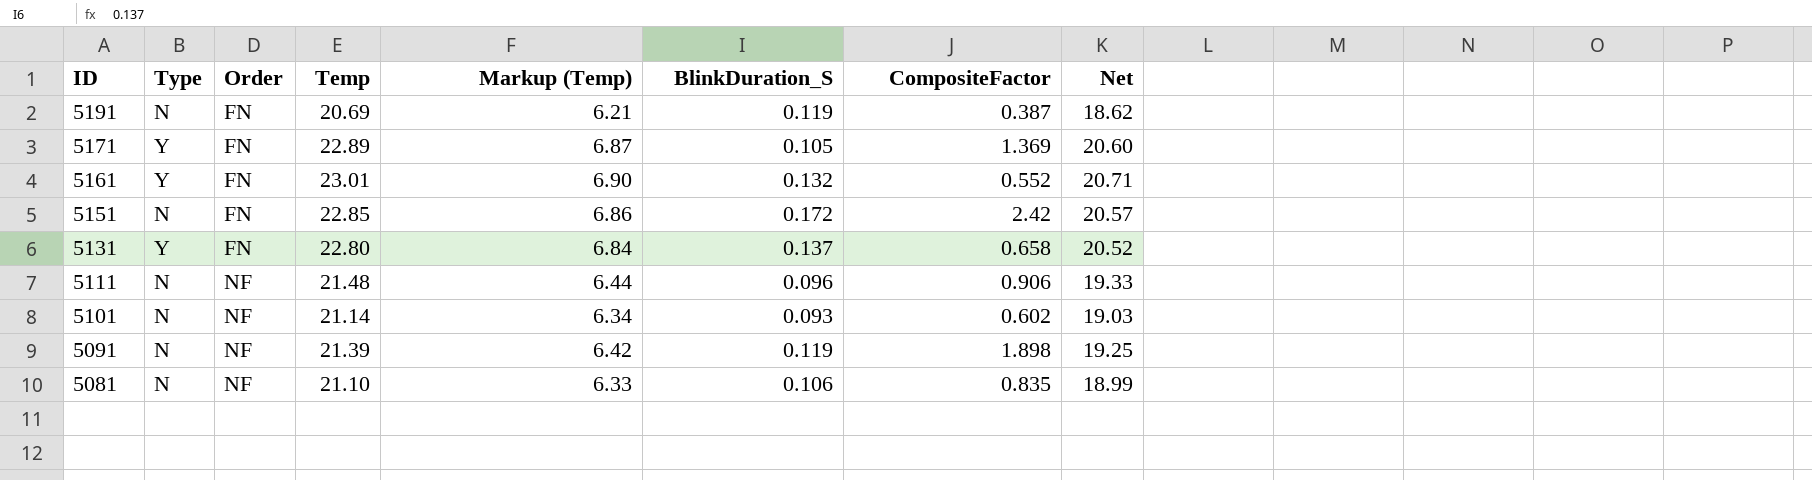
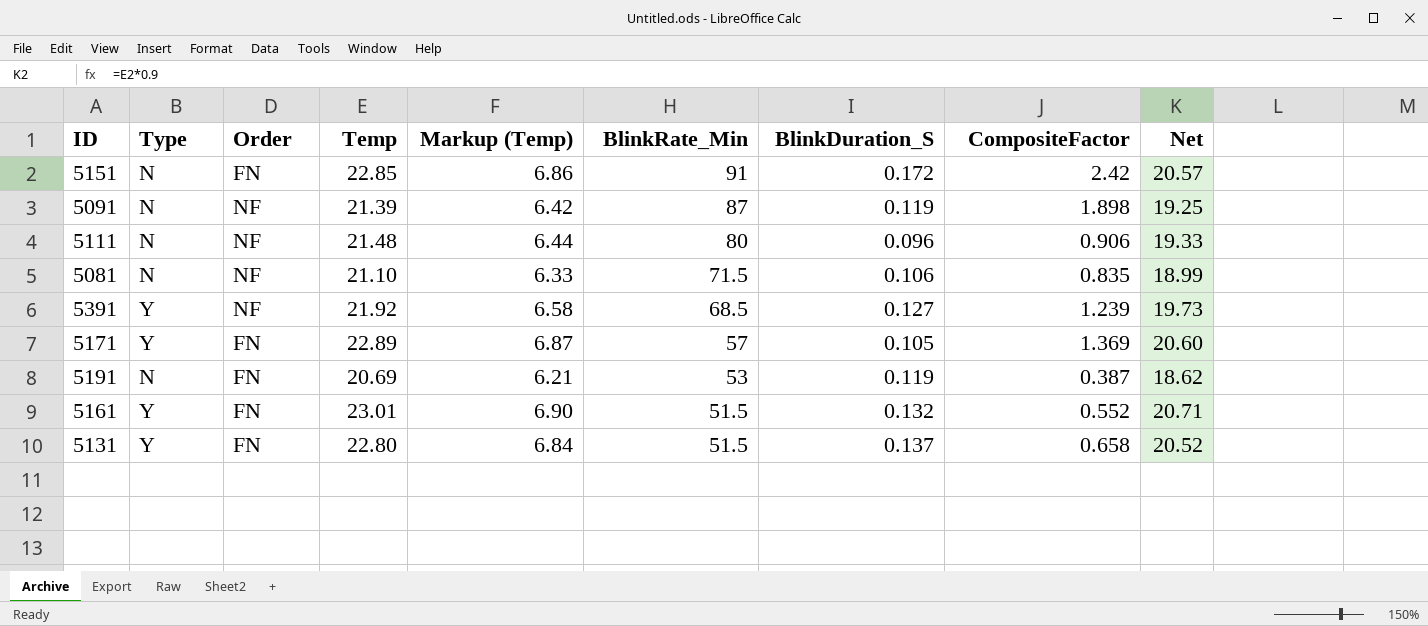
row order: ID descending -> BlinkRate_Min descending
column BlinkRate_Min | position: none -> 6
row 5101: N | NF | 21.14 | 6.34 | 0.093 | 0.602 | 19.03 -> none
row 5391: none -> Y | NF | 21.92 | 6.58 | 68.5 | 0.127 | 1.239 | 19.73

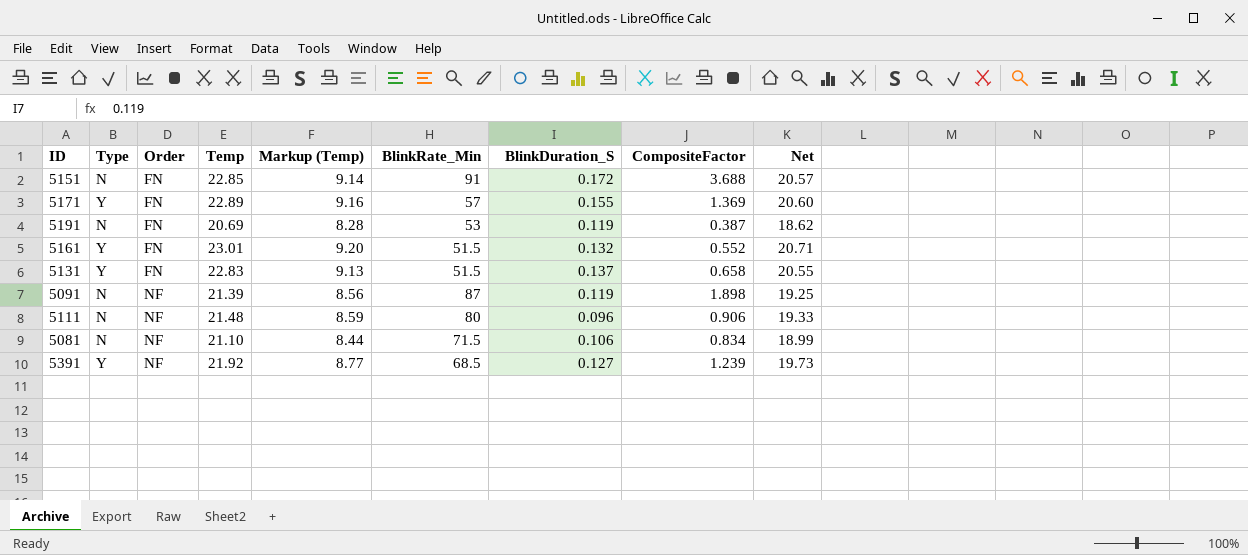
row order: BlinkRate_Min descending -> Order ascending
column Markup (Temp) | formula: [Temp] * 0.3 -> [Temp] * 0.4
5151 | CompositeFactor: 2.42 -> 3.688
5171 | BlinkDuration_S: 0.105 -> 0.155
5131 | Temp: 22.80 -> 22.83
5131 | Net: 20.52 -> 20.55
5081 | CompositeFactor: 0.835 -> 0.834

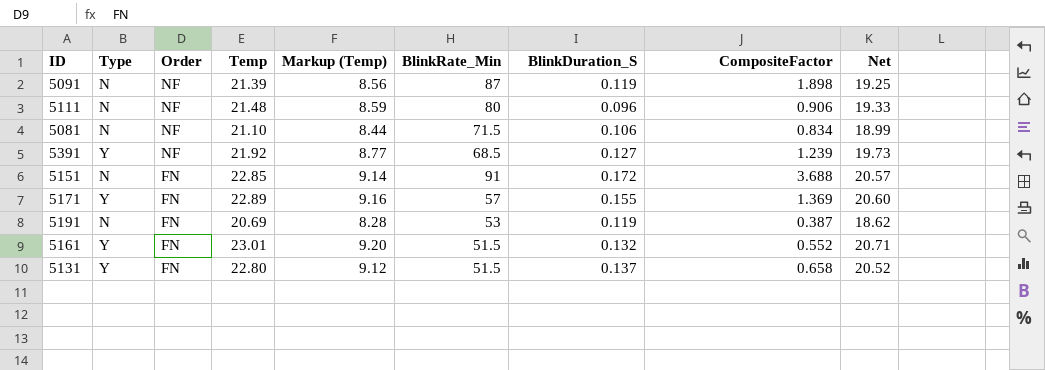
row order: Order ascending -> Order descending
5131 | Temp: 22.83 -> 22.80
5131 | Markup (Temp): 9.13 -> 9.12
5131 | Net: 20.55 -> 20.52

